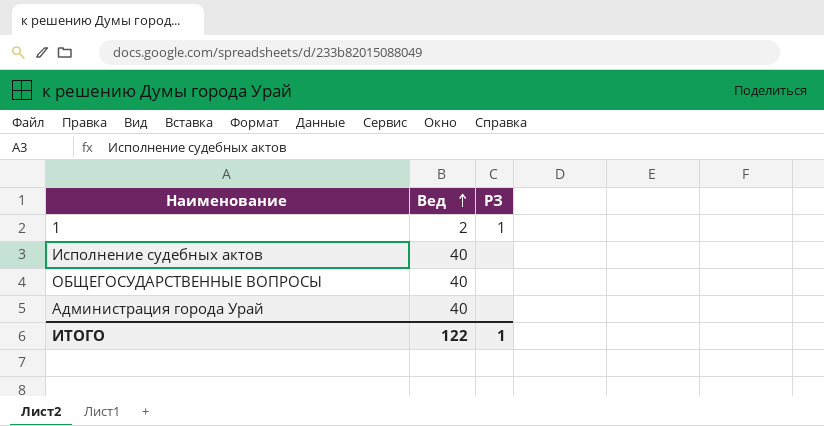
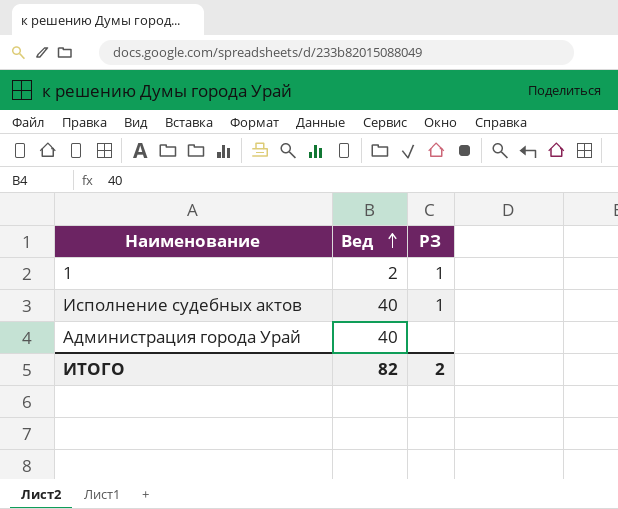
row ОБЩЕГОСУДАРСТВЕННЫЕ ВОПРОСЫ: 40 | none -> none
Исполнение судебных актов | РЗ: none -> 1
ИТОГО | Вед: 122 -> 82
ИТОГО | РЗ: 1 -> 2

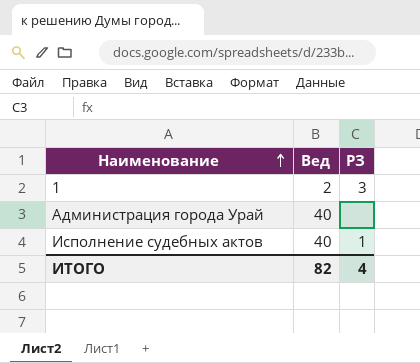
row order: Вед ascending -> Наименование ascending
1 | РЗ: 1 -> 3
ИТОГО | РЗ: 2 -> 4

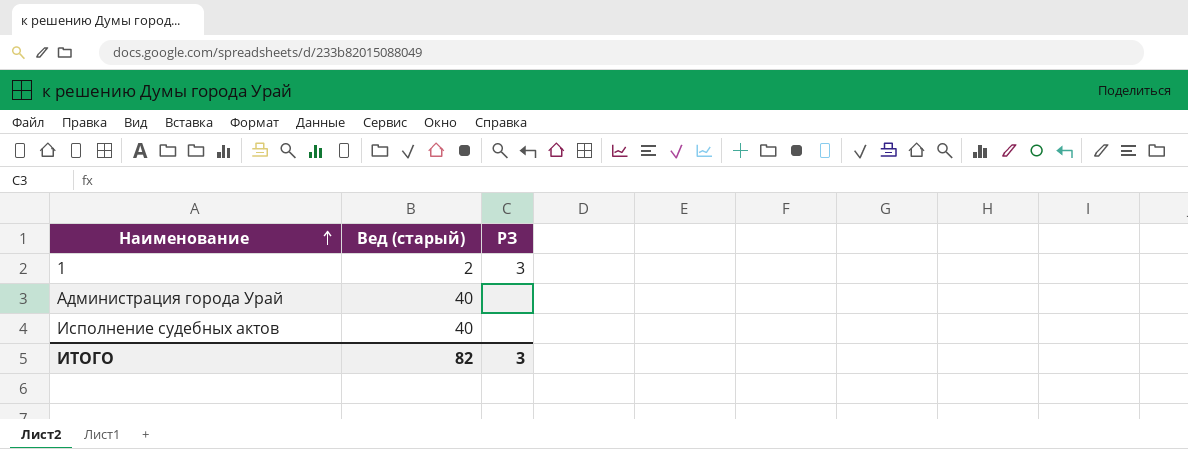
column name: Вед -> Вед (старый)
Исполнение судебных актов | РЗ: 1 -> none
ИТОГО | РЗ: 4 -> 3

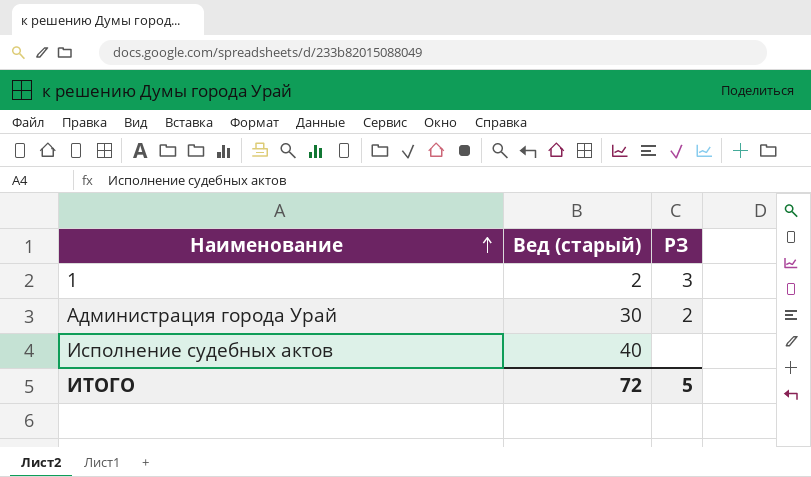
Администрация города Урай | Вед (старый): 40 -> 30
Администрация города Урай | РЗ: none -> 2
ИТОГО | Вед (старый): 82 -> 72
ИТОГО | РЗ: 3 -> 5

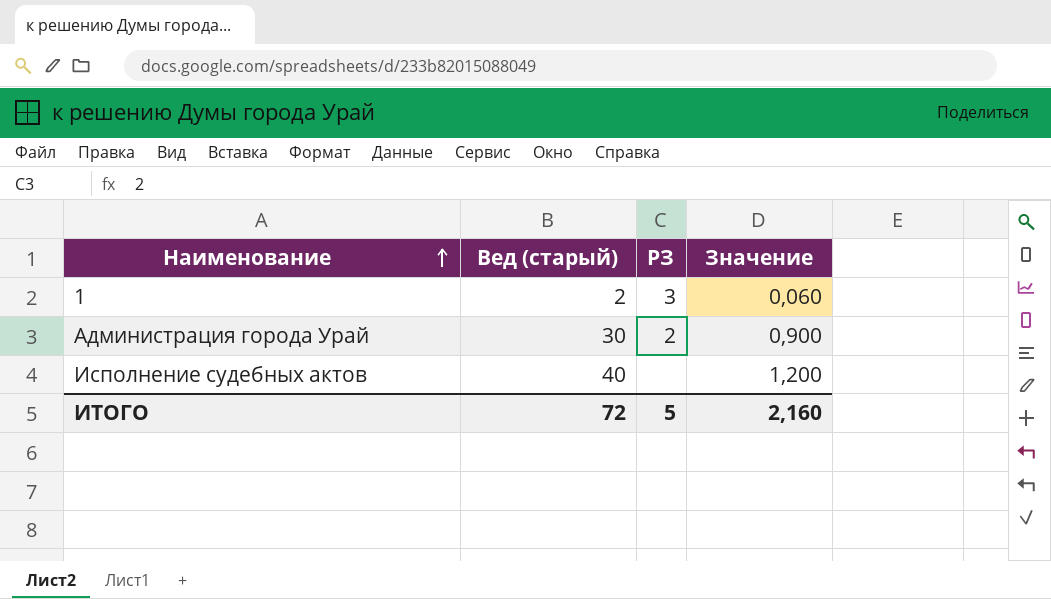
column Значение | formula: none -> [Вед (старый)] * 0,03

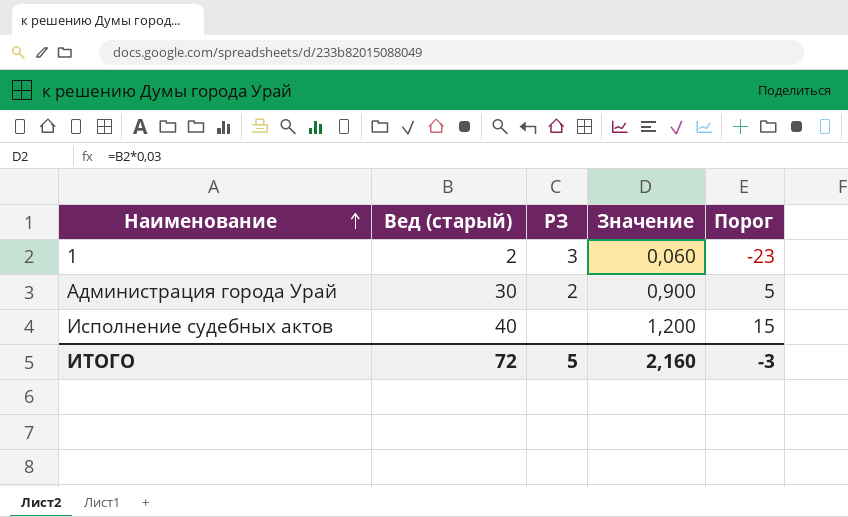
column Порог | formula: none -> [Вед (старый)] - 25

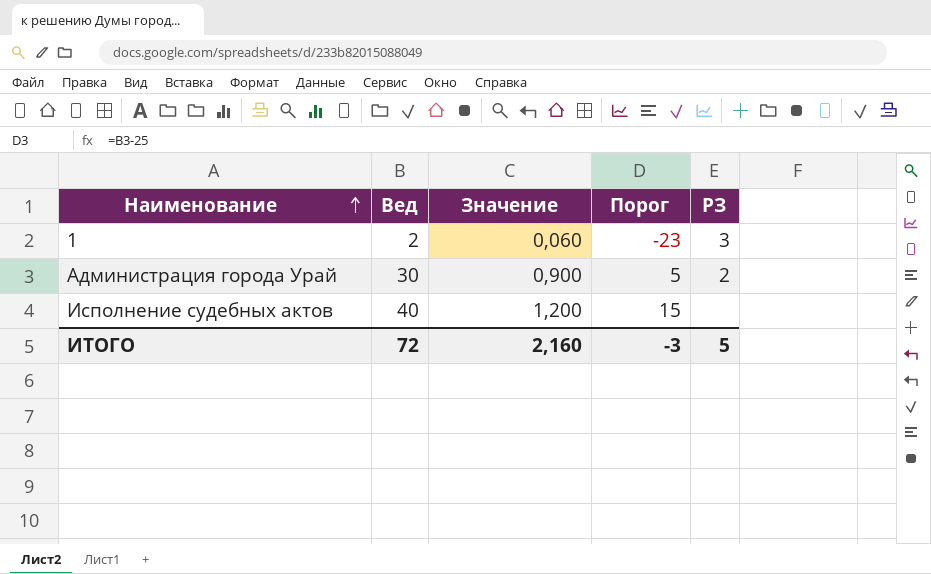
column name: Вед (старый) -> Вед
column РЗ | position: 3 -> 5

